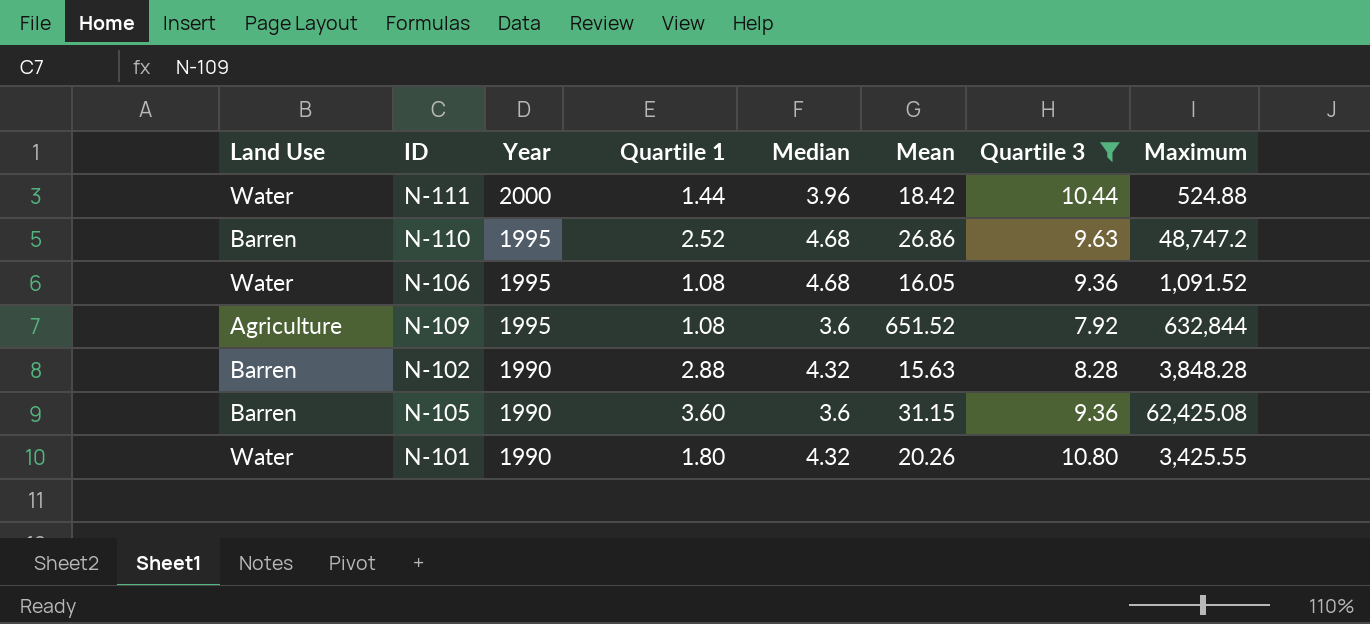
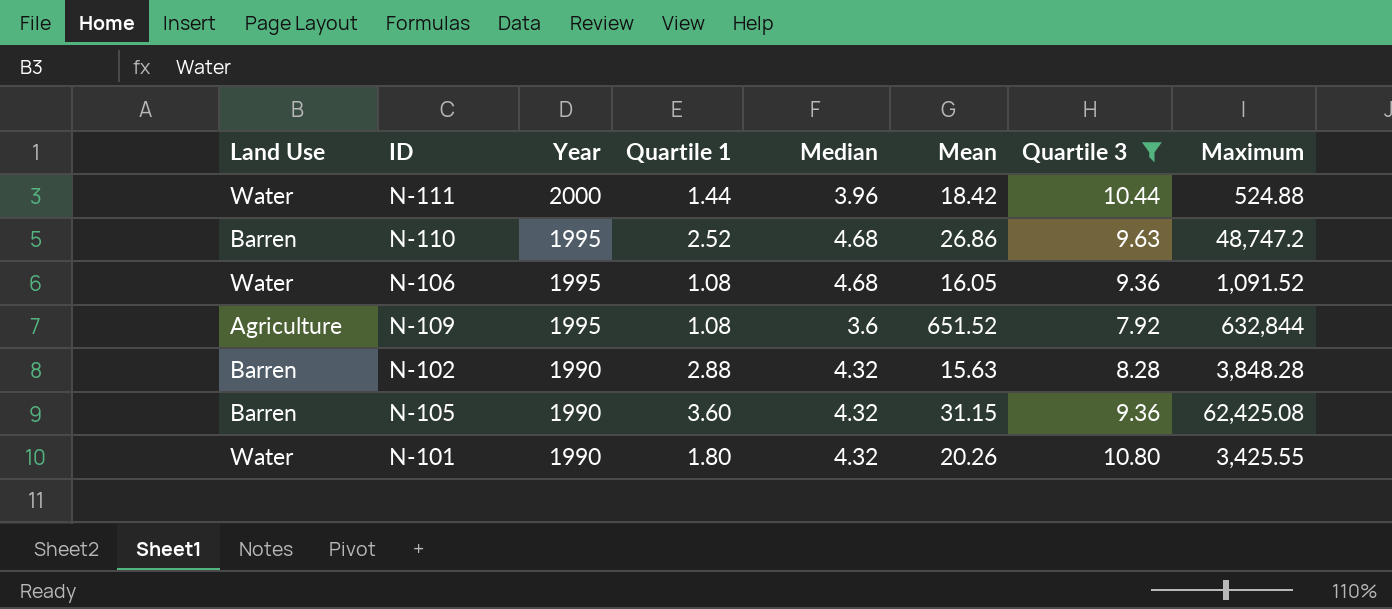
N-105 | Median: 3.6 -> 4.32

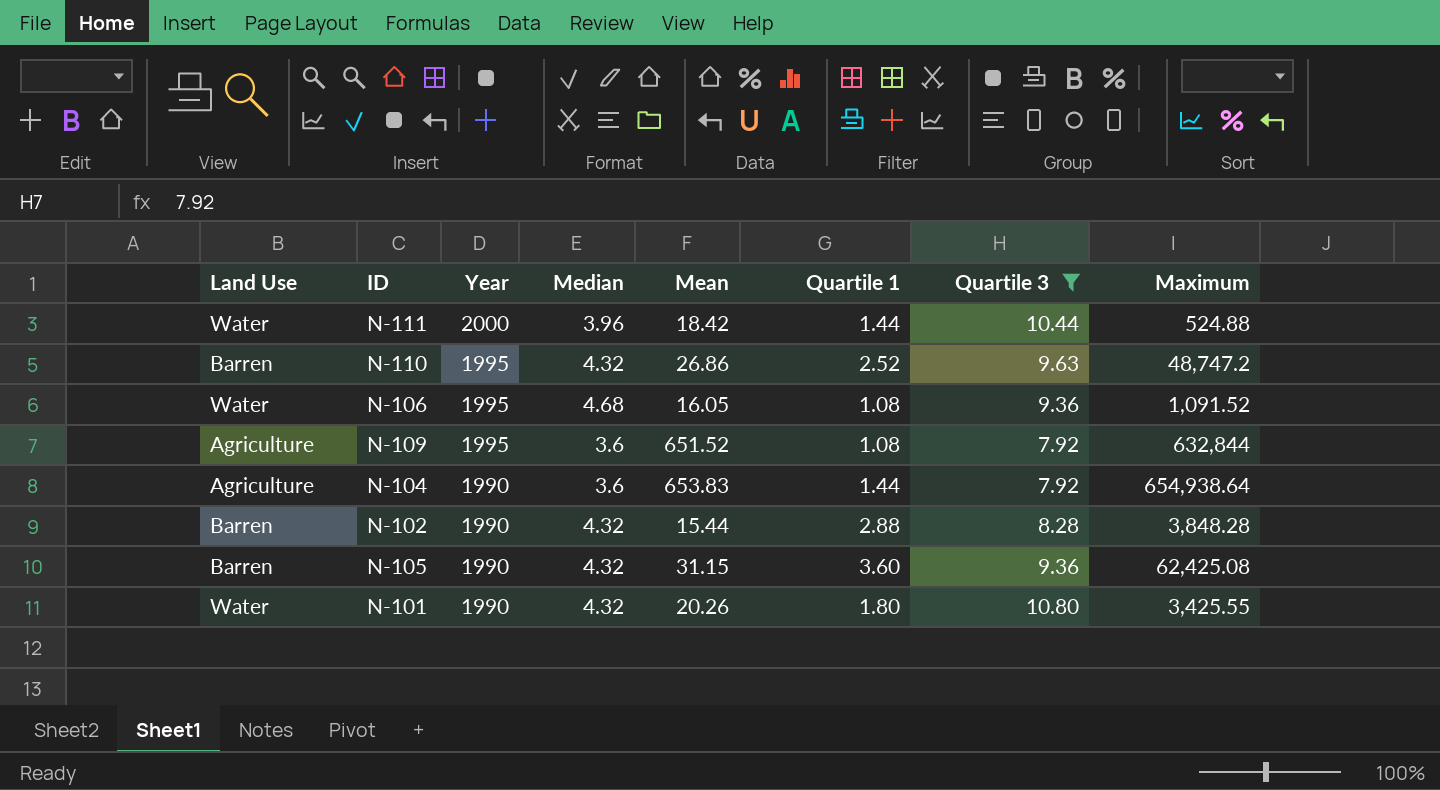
column Quartile 1 | position: 4 -> 6
N-110 | Median: 4.68 -> 4.32
row N-104: none -> Agriculture | 1990 | 3.6 | 653.83 | 1.44 | 7.92 | 654,938.64
N-102 | Mean: 15.63 -> 15.44

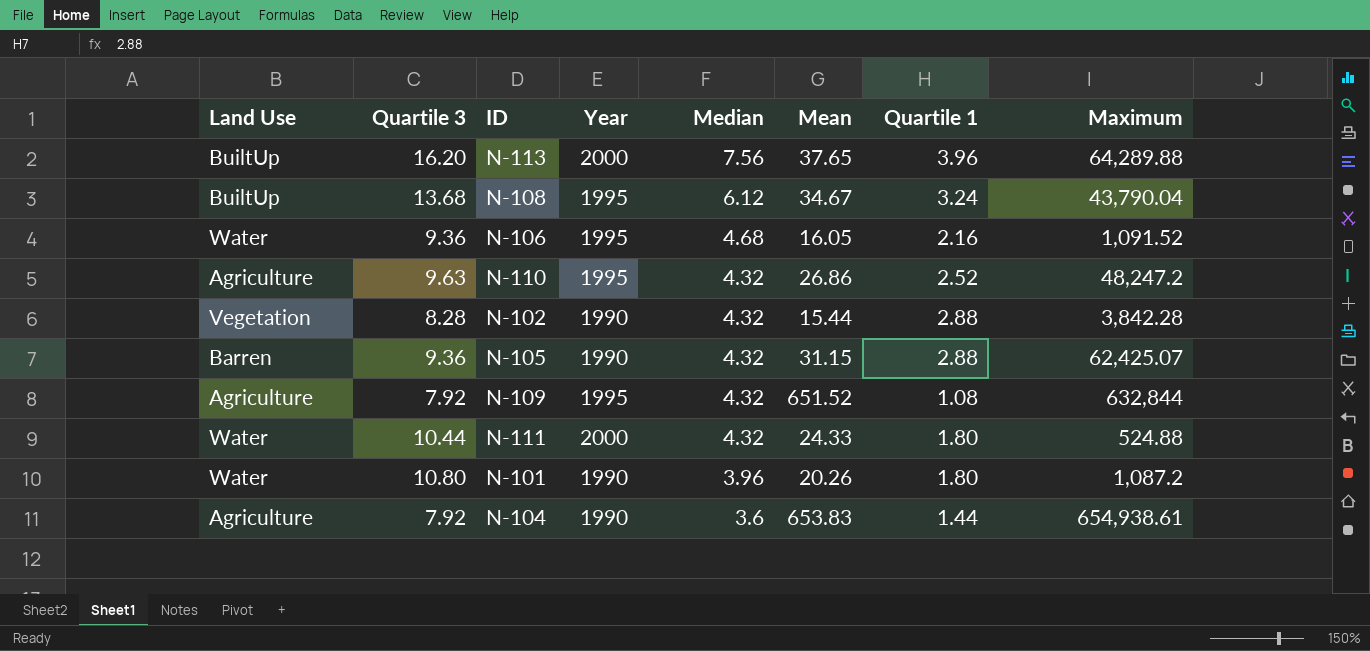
filter: Quartile 3 <= 10.80 -> none
row order: Year descending -> Median descending
column Quartile 3 | position: 7 -> 2
N-106 | Quartile 1: 1.08 -> 2.16
N-110 | Land Use: Barren -> Agriculture
N-110 | Maximum: 48,747.2 -> 48,247.2
N-102 | Land Use: Barren -> Vegetation
N-102 | Maximum: 3,848.28 -> 3,842.28
N-105 | Quartile 1: 3.60 -> 2.88
N-105 | Maximum: 62,425.08 -> 62,425.07
N-109 | Median: 3.6 -> 4.32
N-111 | Median: 3.96 -> 4.32
N-111 | Mean: 18.42 -> 24.33
N-111 | Quartile 1: 1.44 -> 1.80
N-101 | Median: 4.32 -> 3.96
N-101 | Maximum: 3,425.55 -> 1,087.2
N-104 | Maximum: 654,938.64 -> 654,938.61

